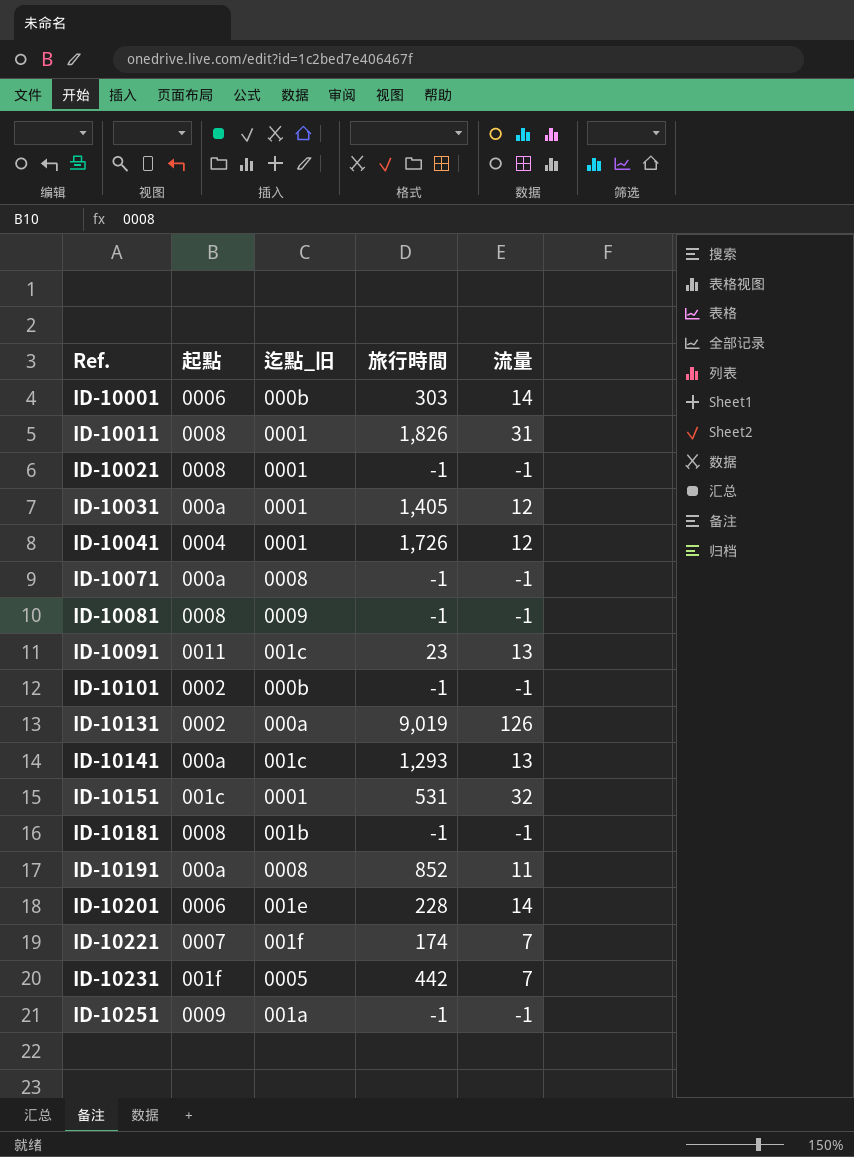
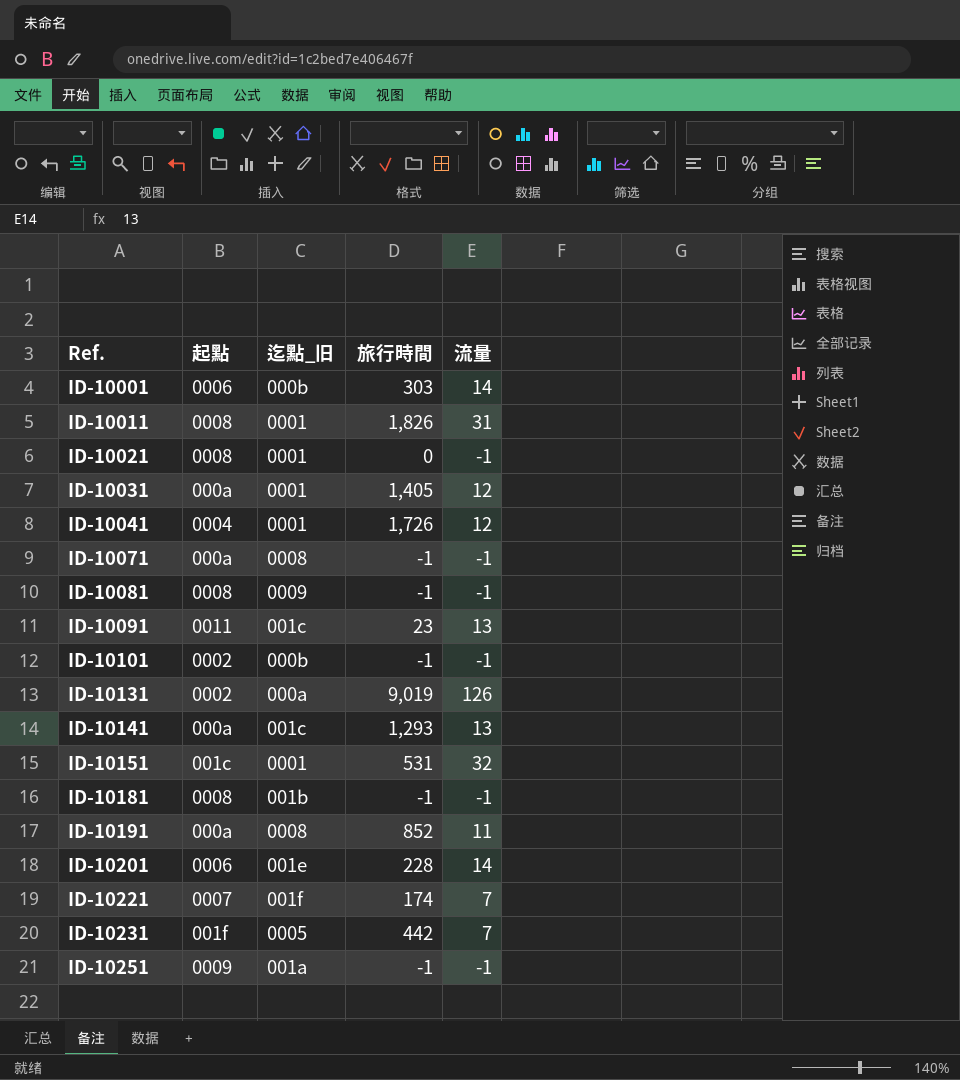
ID-10021 | 旅行時間: -1 -> 0

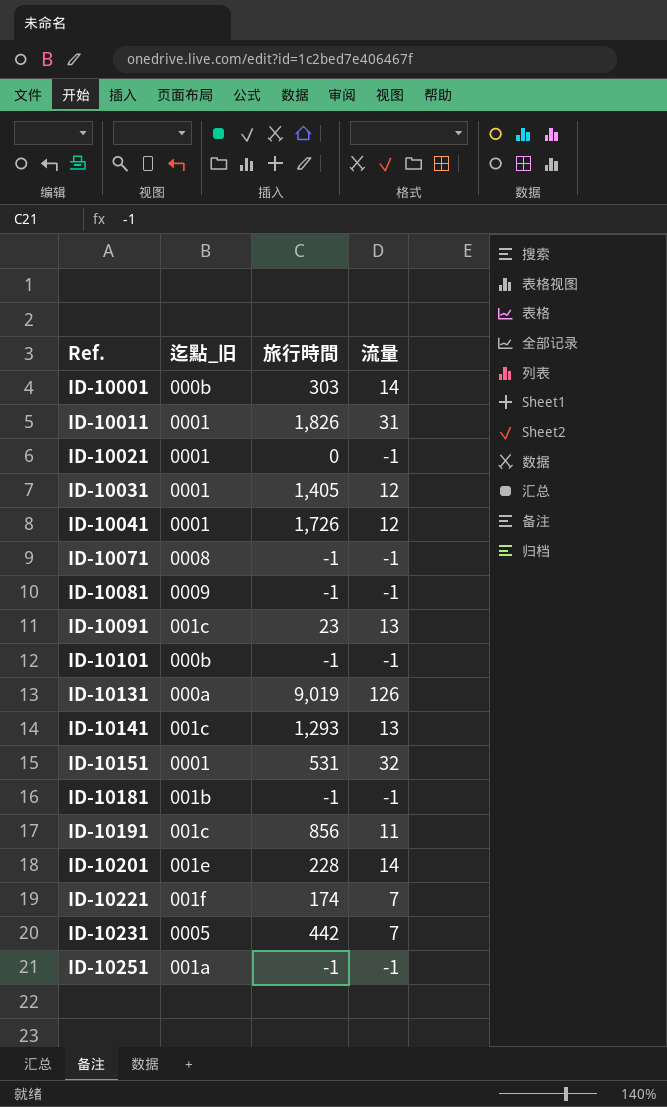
column 起點 | position: 2 -> none
ID-10191 | 迄點_旧: 0008 -> 001c
ID-10191 | 旅行時間: 852 -> 856

